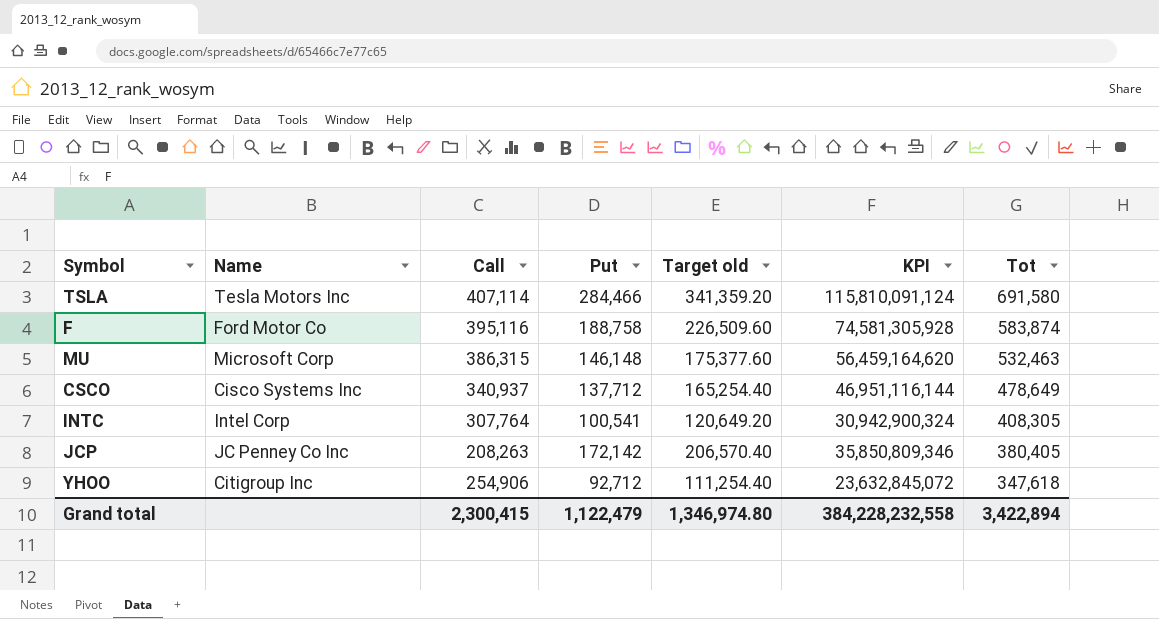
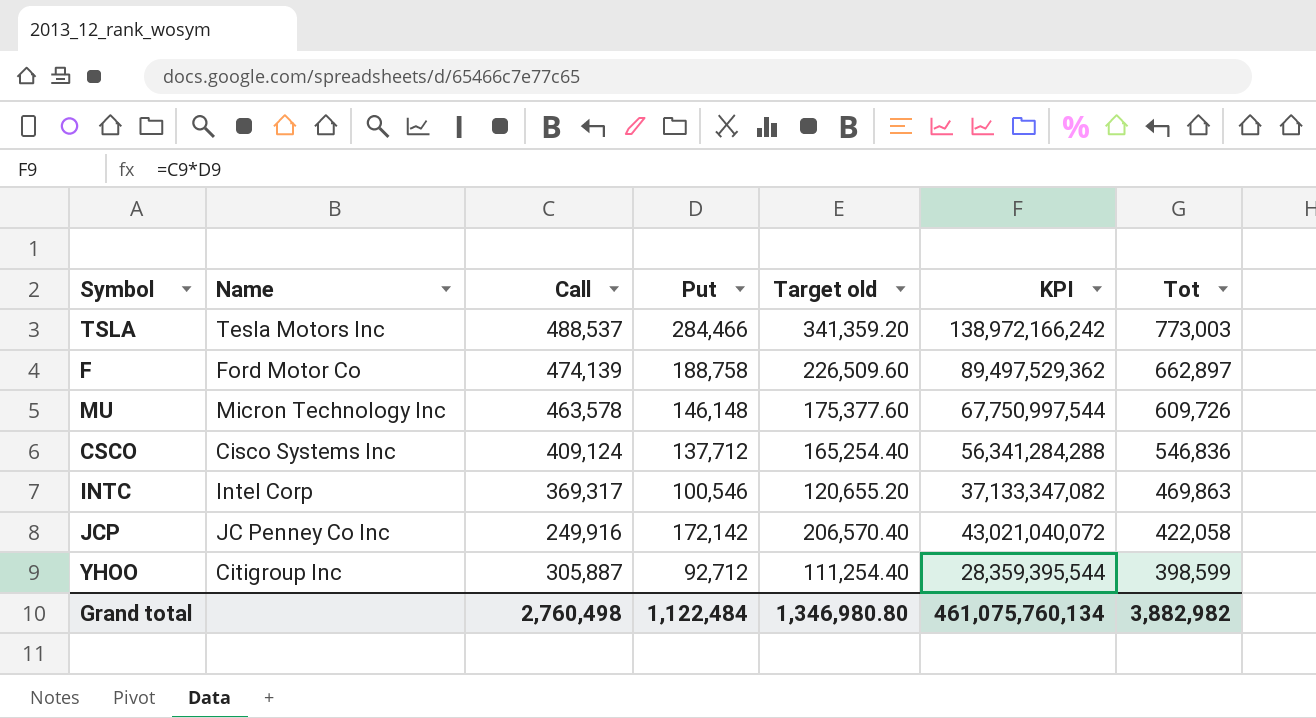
TSLA | Call: 407,114 -> 488,537
TSLA | KPI: 115,810,091,124 -> 138,972,166,242
TSLA | Tot: 691,580 -> 773,003
F | Call: 395,116 -> 474,139
F | KPI: 74,581,305,928 -> 89,497,529,362
F | Tot: 583,874 -> 662,897
MU | Name: Microsoft Corp -> Micron Technology Inc
MU | Call: 386,315 -> 463,578
MU | KPI: 56,459,164,620 -> 67,750,997,544
MU | Tot: 532,463 -> 609,726
CSCO | Call: 340,937 -> 409,124
CSCO | KPI: 46,951,116,144 -> 56,341,284,288
CSCO | Tot: 478,649 -> 546,836
INTC | Call: 307,764 -> 369,317
INTC | Put: 100,541 -> 100,546
INTC | Target old: 120,649.20 -> 120,655.20
INTC | KPI: 30,942,900,324 -> 37,133,347,082
INTC | Tot: 408,305 -> 469,863
JCP | Call: 208,263 -> 249,916
JCP | KPI: 35,850,809,346 -> 43,021,040,072
JCP | Tot: 380,405 -> 422,058
YHOO | Call: 254,906 -> 305,887
YHOO | KPI: 23,632,845,072 -> 28,359,395,544
YHOO | Tot: 347,618 -> 398,599
Grand total | Call: 2,300,415 -> 2,760,498
Grand total | Put: 1,122,479 -> 1,122,484
Grand total | Target old: 1,346,974.80 -> 1,346,980.80
Grand total | KPI: 384,228,232,558 -> 461,075,760,134
Grand total | Tot: 3,422,894 -> 3,882,982

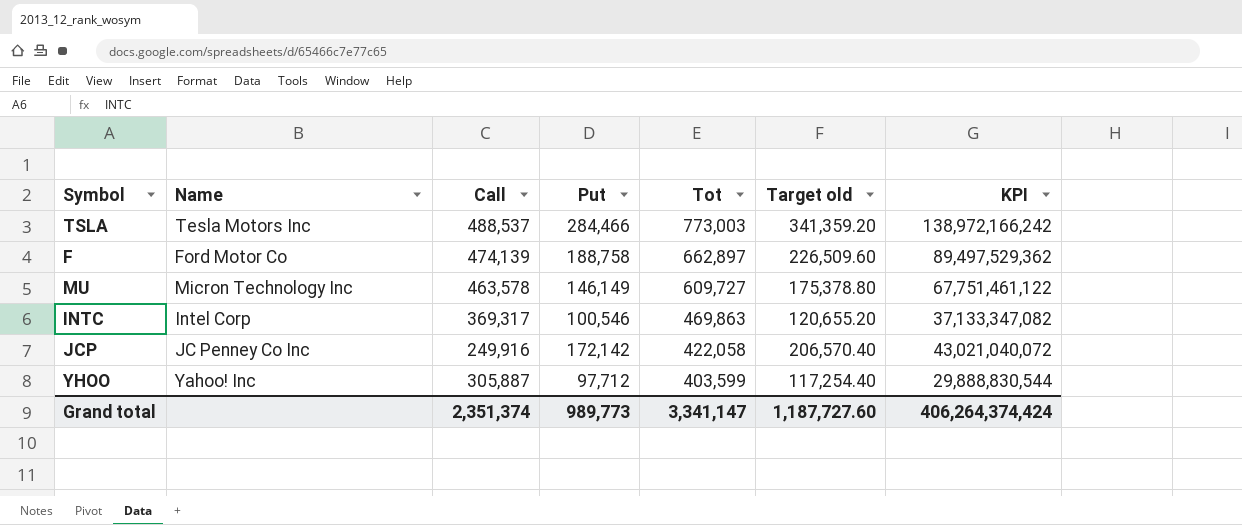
column Tot | position: 7 -> 5
row CSCO: Cisco Systems Inc | 409,124 | 137,712 | 165,254.40 | 56,341,284,288 | 546,836 -> none
MU | Put: 146,148 -> 146,149
MU | Tot: 609,726 -> 609,727
MU | Target old: 175,377.60 -> 175,378.80
MU | KPI: 67,750,997,544 -> 67,751,461,122
YHOO | Name: Citigroup Inc -> Yahoo! Inc
YHOO | Put: 92,712 -> 97,712
YHOO | Tot: 398,599 -> 403,599
YHOO | Target old: 111,254.40 -> 117,254.40
YHOO | KPI: 28,359,395,544 -> 29,888,830,544
Grand total | Call: 2,760,498 -> 2,351,374
Grand total | Put: 1,122,484 -> 989,773
Grand total | Tot: 3,882,982 -> 3,341,147
Grand total | Target old: 1,346,980.80 -> 1,187,727.60
Grand total | KPI: 461,075,760,134 -> 406,264,374,424

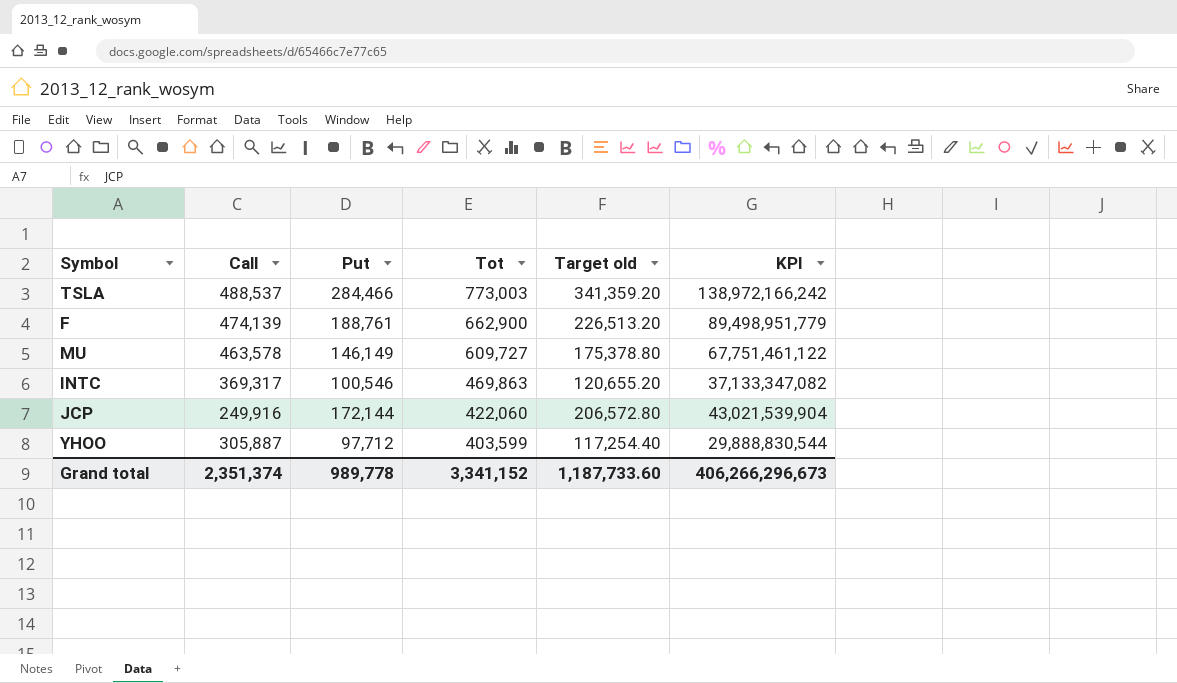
column Name | position: 2 -> none
F | Put: 188,758 -> 188,761
F | Tot: 662,897 -> 662,900
F | Target old: 226,509.60 -> 226,513.20
F | KPI: 89,497,529,362 -> 89,498,951,779
JCP | Put: 172,142 -> 172,144
JCP | Tot: 422,058 -> 422,060
JCP | Target old: 206,570.40 -> 206,572.80
JCP | KPI: 43,021,040,072 -> 43,021,539,904
Grand total | Put: 989,773 -> 989,778
Grand total | Tot: 3,341,147 -> 3,341,152
Grand total | Target old: 1,187,727.60 -> 1,187,733.60
Grand total | KPI: 406,264,374,424 -> 406,266,296,673

